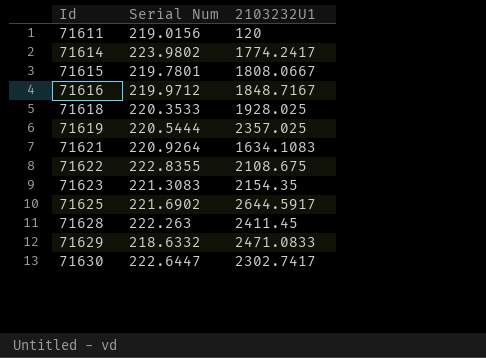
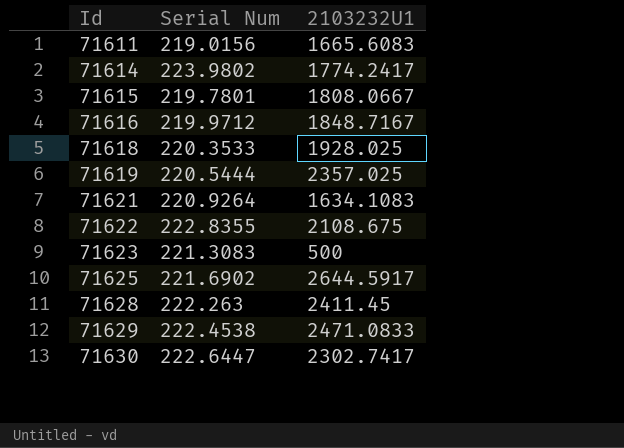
71611 | 2103232U1: 120 -> 1665.6083
71623 | 2103232U1: 2154.35 -> 500
71629 | Serial Num: 218.6332 -> 222.4538

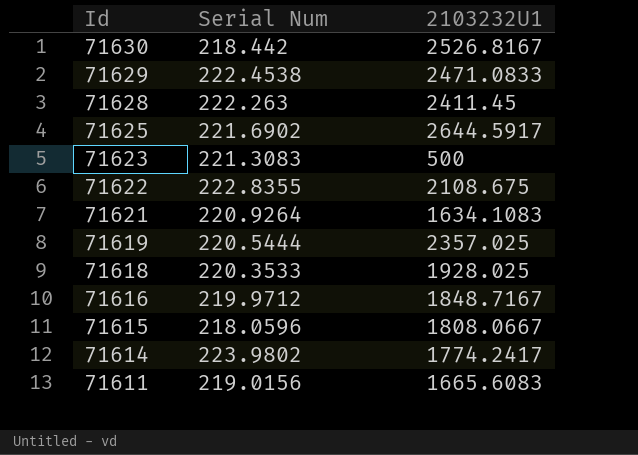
row order: Id ascending -> Id descending
71630 | Serial Num: 222.6447 -> 218.442
71630 | 2103232U1: 2302.7417 -> 2526.8167
71615 | Serial Num: 219.7801 -> 218.0596

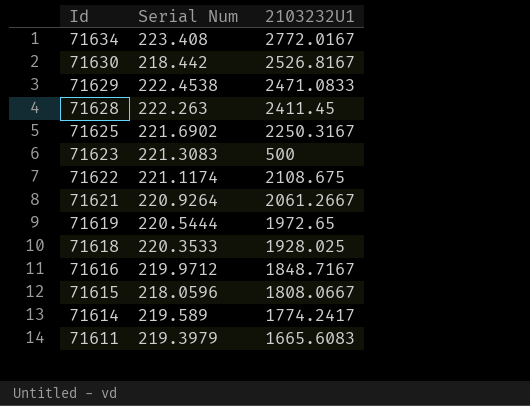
row 71634: none -> 223.408 | 2772.0167
71625 | 2103232U1: 2644.5917 -> 2250.3167
71622 | Serial Num: 222.8355 -> 221.1174
71621 | 2103232U1: 1634.1083 -> 2061.2667
71619 | 2103232U1: 2357.025 -> 1972.65
71614 | Serial Num: 223.9802 -> 219.589
71611 | Serial Num: 219.0156 -> 219.3979

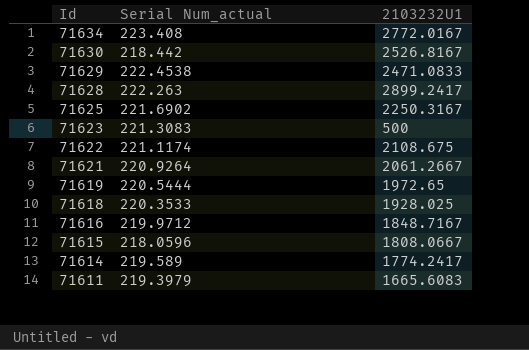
column name: Serial Num -> Serial Num_actual
71628 | 2103232U1: 2411.45 -> 2899.2417

